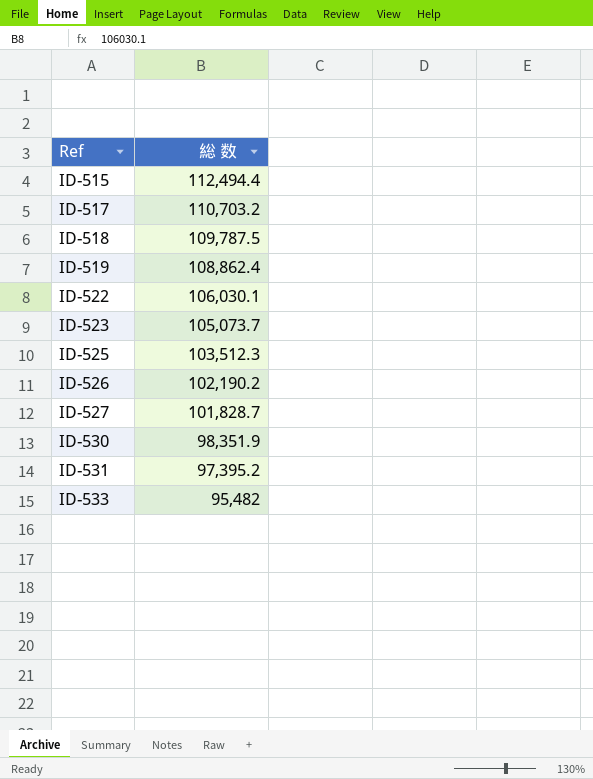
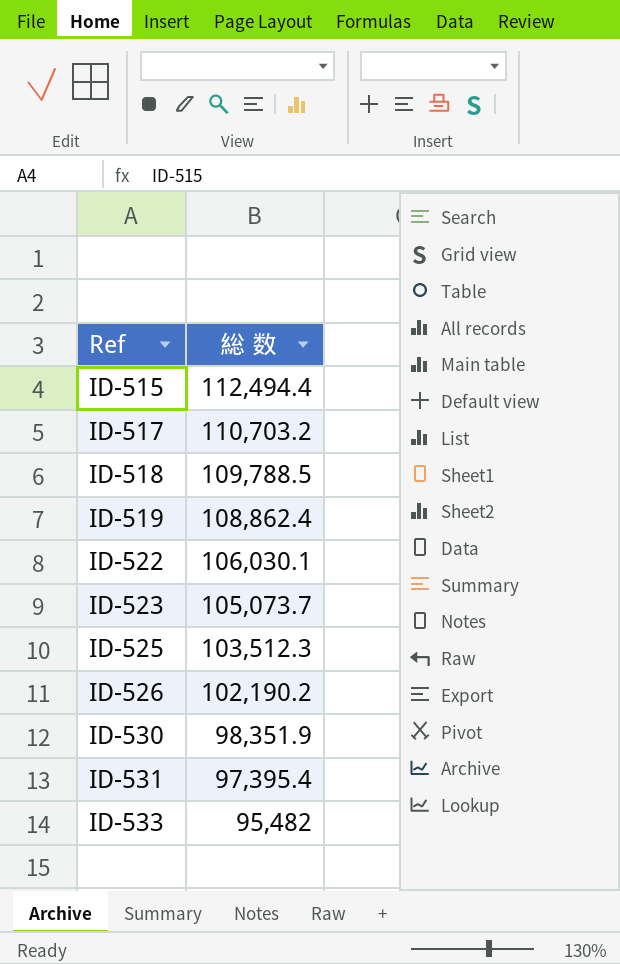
row ID-527: 101,828.7 -> none
ID-518 | 総 数: 109,787.5 -> 109,788.5
ID-531 | 総 数: 97,395.2 -> 97,395.4

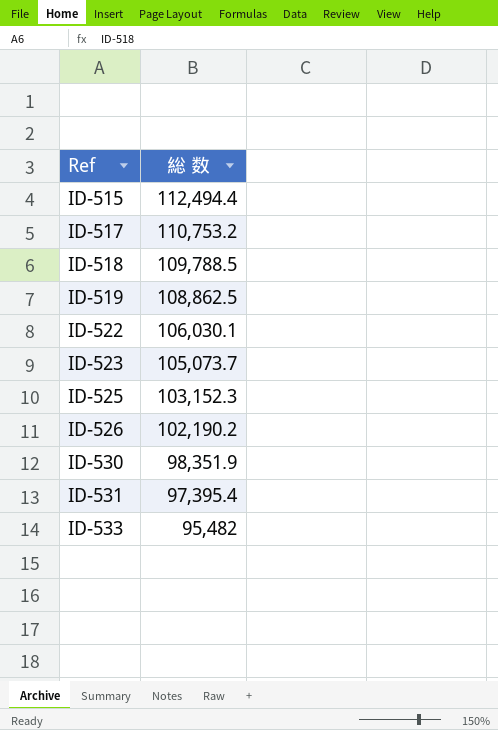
ID-517 | 総 数: 110,703.2 -> 110,753.2
ID-519 | 総 数: 108,862.4 -> 108,862.5
ID-525 | 総 数: 103,512.3 -> 103,152.3

